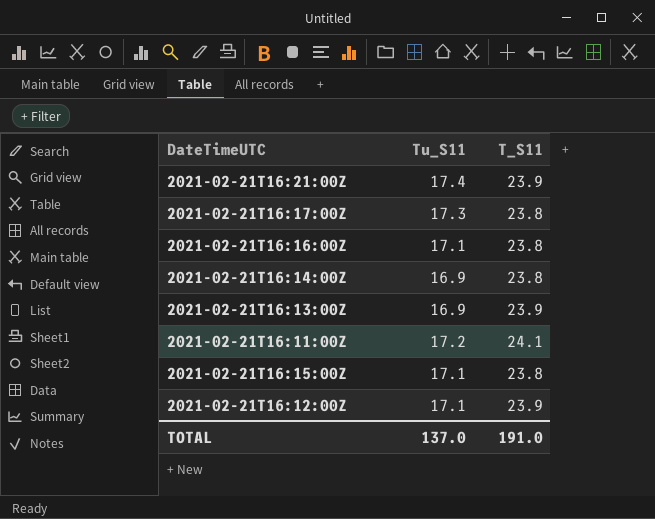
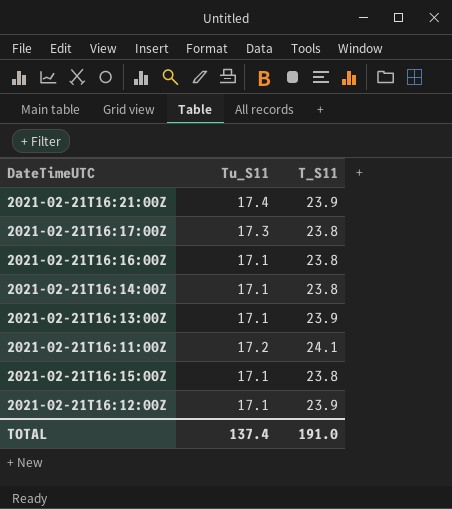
2021-02-21T16:14:00Z | Tu_S11: 16.9 -> 17.1
2021-02-21T16:13:00Z | Tu_S11: 16.9 -> 17.1
TOTAL | Tu_S11: 137.0 -> 137.4

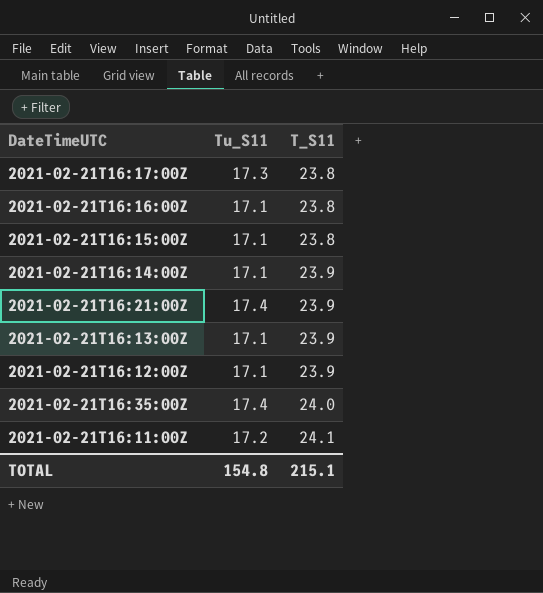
row order: none -> T_S11 ascending
2021-02-21T16:14:00Z | T_S11: 23.8 -> 23.9
row 2021-02-21T16:35:00Z: none -> 17.4 | 24.0
TOTAL | Tu_S11: 137.4 -> 154.8
TOTAL | T_S11: 191.0 -> 215.1

